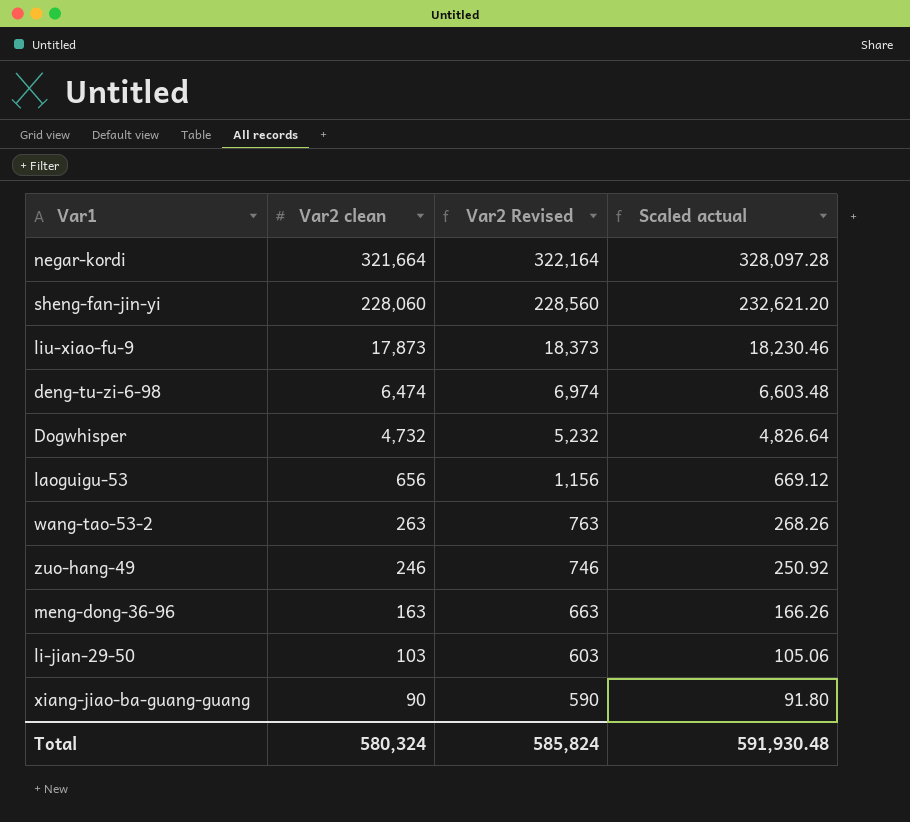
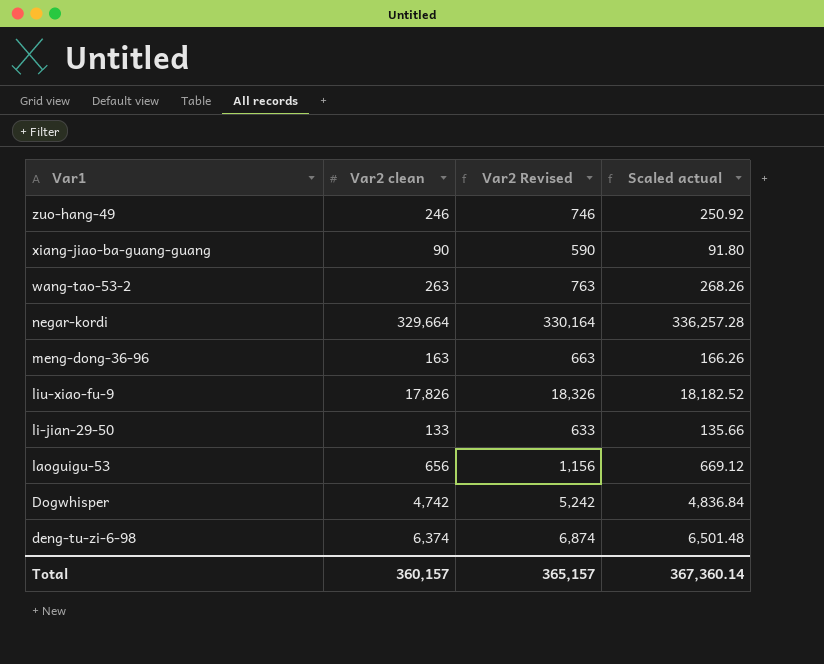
row order: Var2 clean descending -> Var1 descending
row sheng-fan-jin-yi: 228,060 | 228,560 | 232,621.20 -> none
negar-kordi | Var2 clean: 321,664 -> 329,664
negar-kordi | Var2 Revised: 322,164 -> 330,164
negar-kordi | Scaled actual: 328,097.28 -> 336,257.28
liu-xiao-fu-9 | Var2 clean: 17,873 -> 17,826
liu-xiao-fu-9 | Var2 Revised: 18,373 -> 18,326
liu-xiao-fu-9 | Scaled actual: 18,230.46 -> 18,182.52
li-jian-29-50 | Var2 clean: 103 -> 133
li-jian-29-50 | Var2 Revised: 603 -> 633
li-jian-29-50 | Scaled actual: 105.06 -> 135.66
Dogwhisper | Var2 clean: 4,732 -> 4,742
Dogwhisper | Var2 Revised: 5,232 -> 5,242
Dogwhisper | Scaled actual: 4,826.64 -> 4,836.84
deng-tu-zi-6-98 | Var2 clean: 6,474 -> 6,374
deng-tu-zi-6-98 | Var2 Revised: 6,974 -> 6,874
deng-tu-zi-6-98 | Scaled actual: 6,603.48 -> 6,501.48
Total | Var2 clean: 580,324 -> 360,157
Total | Var2 Revised: 585,824 -> 365,157
Total | Scaled actual: 591,930.48 -> 367,360.14

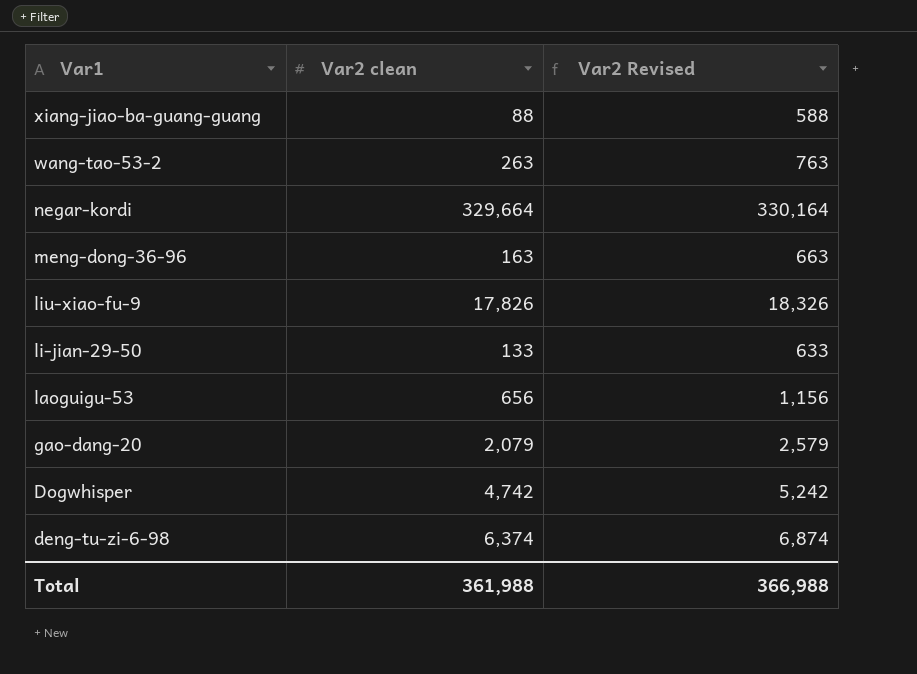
column Scaled actual | formula: [Var2 clean] * 1.02 -> none
row zuo-hang-49: 246 | 746 | 250.92 -> none
xiang-jiao-ba-guang-guang | Var2 clean: 90 -> 88
xiang-jiao-ba-guang-guang | Var2 Revised: 590 -> 588
row gao-dang-20: none -> 2,079 | 2,579
Total | Var2 clean: 360,157 -> 361,988
Total | Var2 Revised: 365,157 -> 366,988

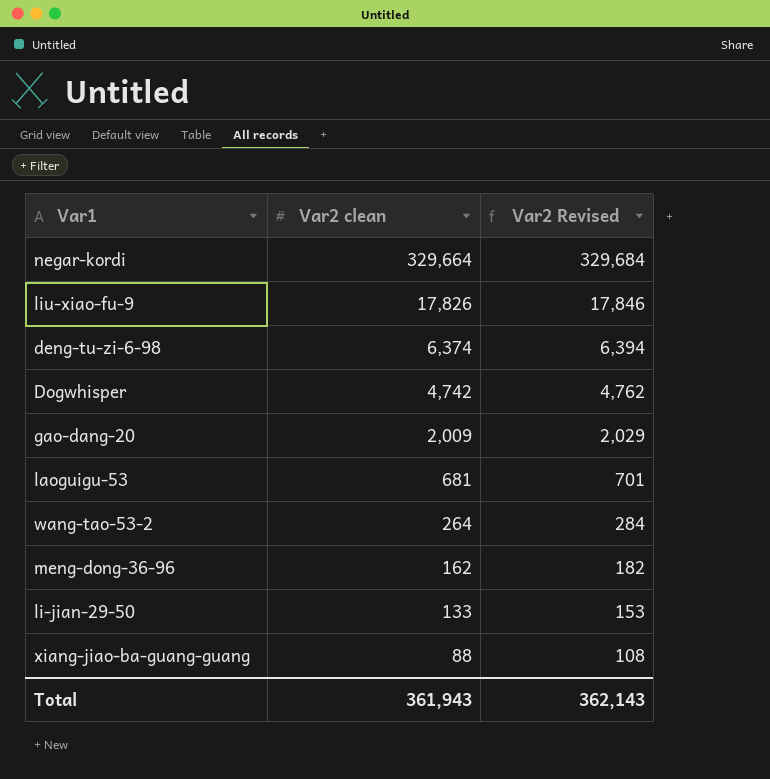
row order: Var1 descending -> Var2 clean descending
column Var2 Revised | formula: [Var2 clean] + 500 -> [Var2 clean] + 20
gao-dang-20 | Var2 clean: 2,079 -> 2,009
laoguigu-53 | Var2 clean: 656 -> 681
wang-tao-53-2 | Var2 clean: 263 -> 264
meng-dong-36-96 | Var2 clean: 163 -> 162
Total | Var2 clean: 361,988 -> 361,943
Total | Var2 Revised: 366,988 -> 362,143

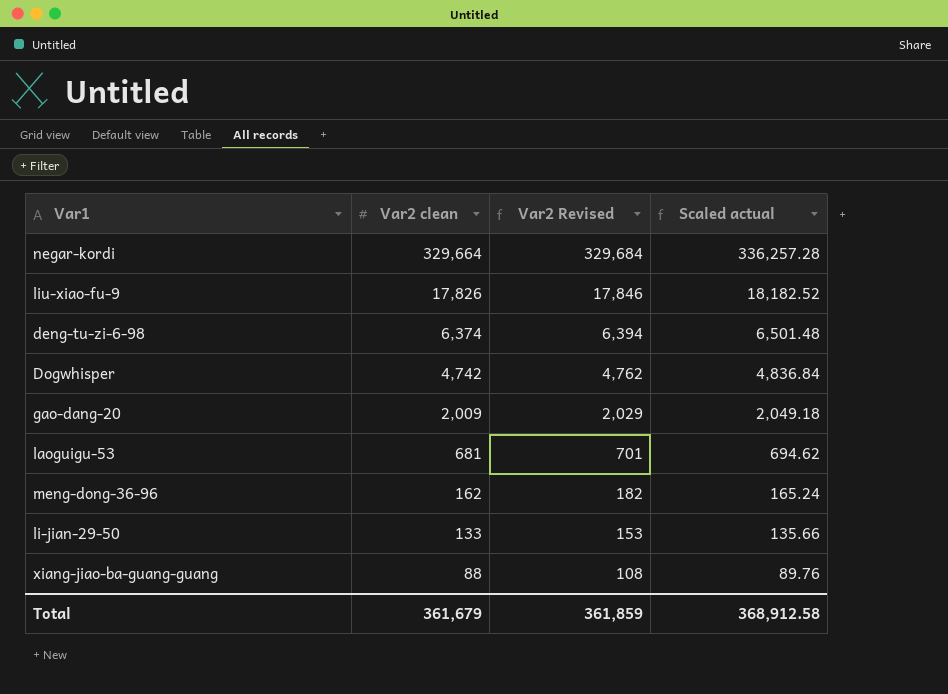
column Scaled actual | formula: none -> [Var2 clean] * 1.02
row wang-tao-53-2: 264 | 284 -> none
Total | Var2 clean: 361,943 -> 361,679
Total | Var2 Revised: 362,143 -> 361,859

